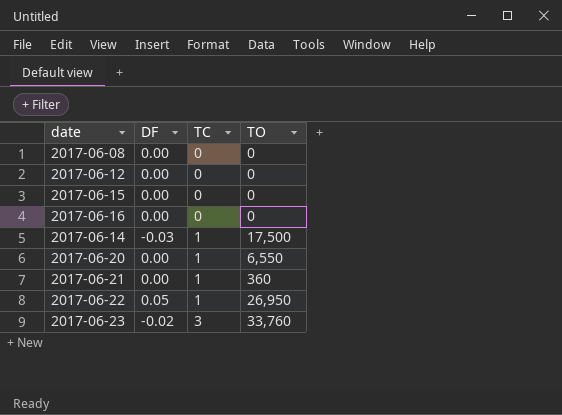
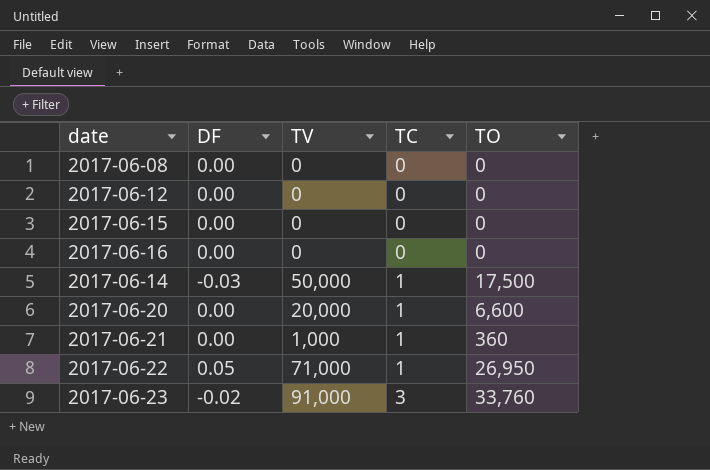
column TV | position: none -> 3
2017-06-20 | TO: 6,550 -> 6,600

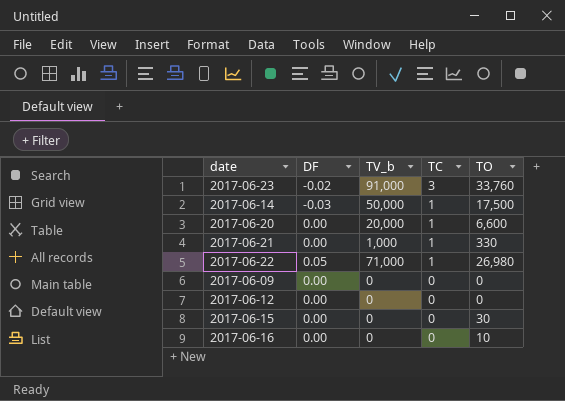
row order: TC ascending -> TC descending
column name: TV -> TV_b
row 2017-06-08: 0.00 | 0 | 0 | 0 -> none
2017-06-21 | TO: 360 -> 330
2017-06-22 | TO: 26,950 -> 26,980
row 2017-06-09: none -> 0.00 | 0 | 0 | 0
2017-06-15 | TO: 0 -> 30
2017-06-16 | TO: 0 -> 10

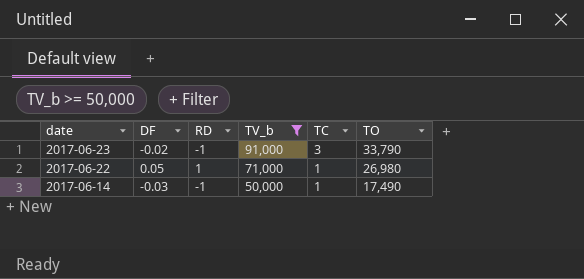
filter: none -> TV_b >= 50,000
row order: TC descending -> date descending
column RD | position: none -> 3
2017-06-23 | TO: 33,760 -> 33,790
2017-06-14 | TO: 17,500 -> 17,490

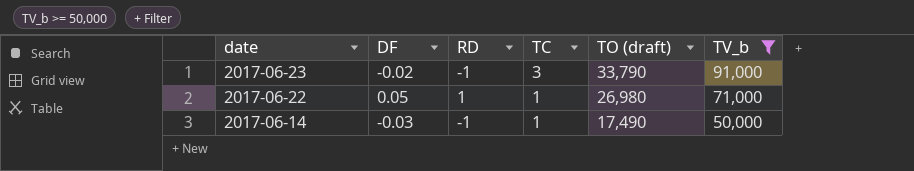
column name: TO -> TO (draft)
column TV_b | position: 4 -> 6

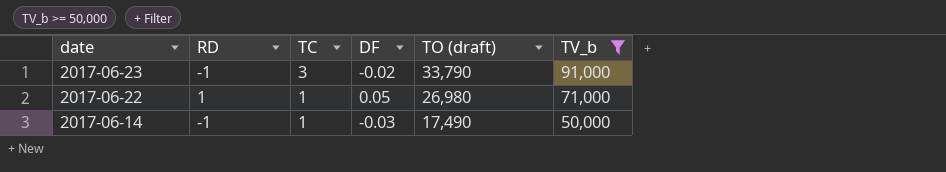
column DF | position: 2 -> 4

